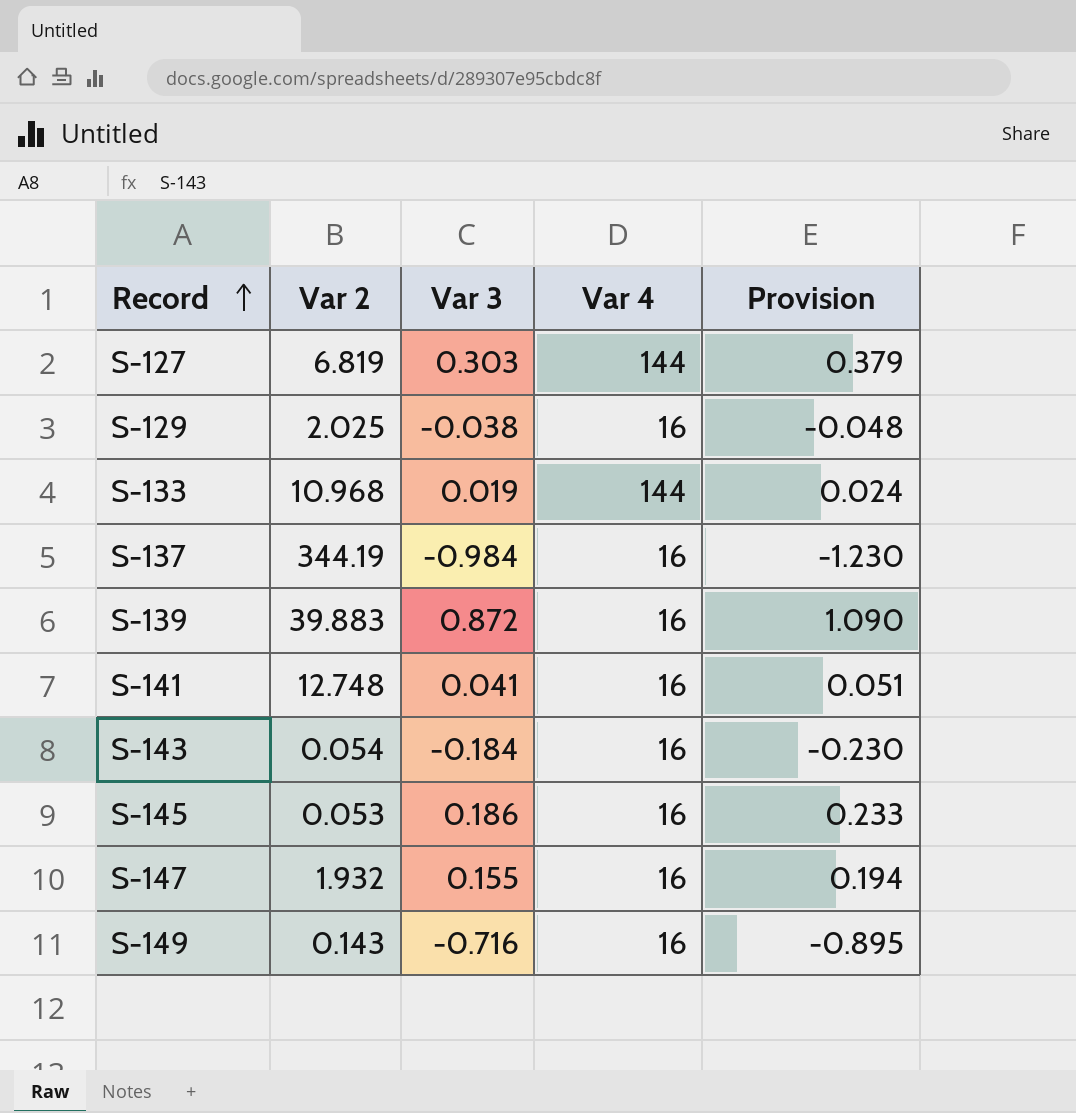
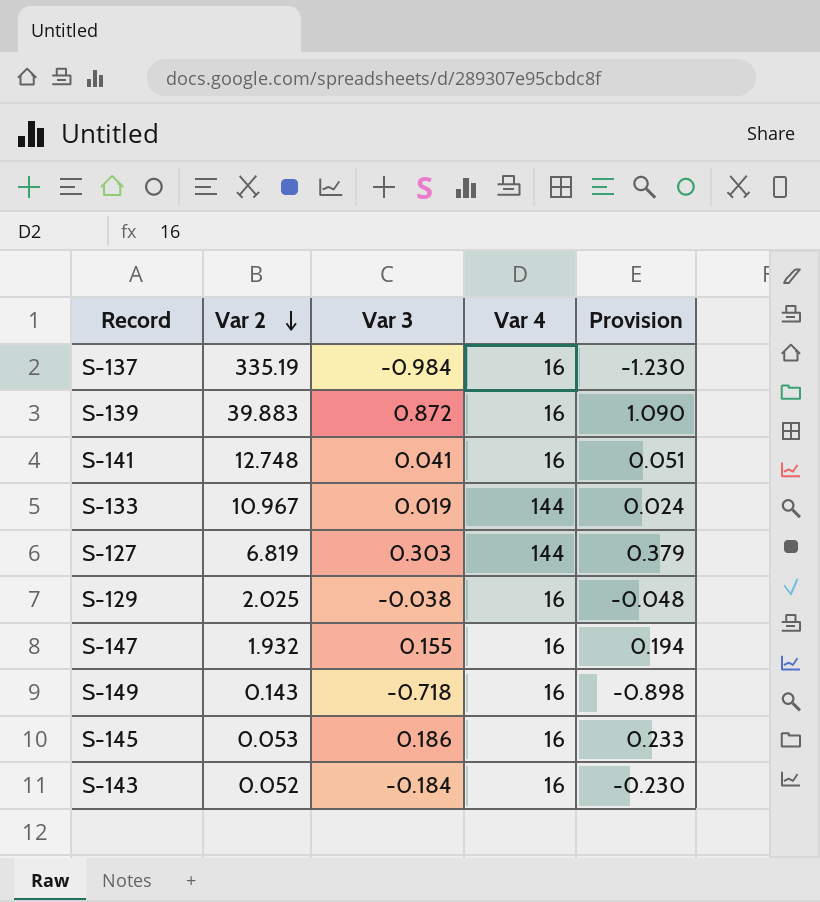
row order: Record ascending -> Var 2 descending
S-137 | Var 2: 344.19 -> 335.19
S-133 | Var 2: 10.968 -> 10.967
S-149 | Var 3: -0.716 -> -0.718
S-149 | Provision: -0.895 -> -0.898
S-143 | Var 2: 0.054 -> 0.052

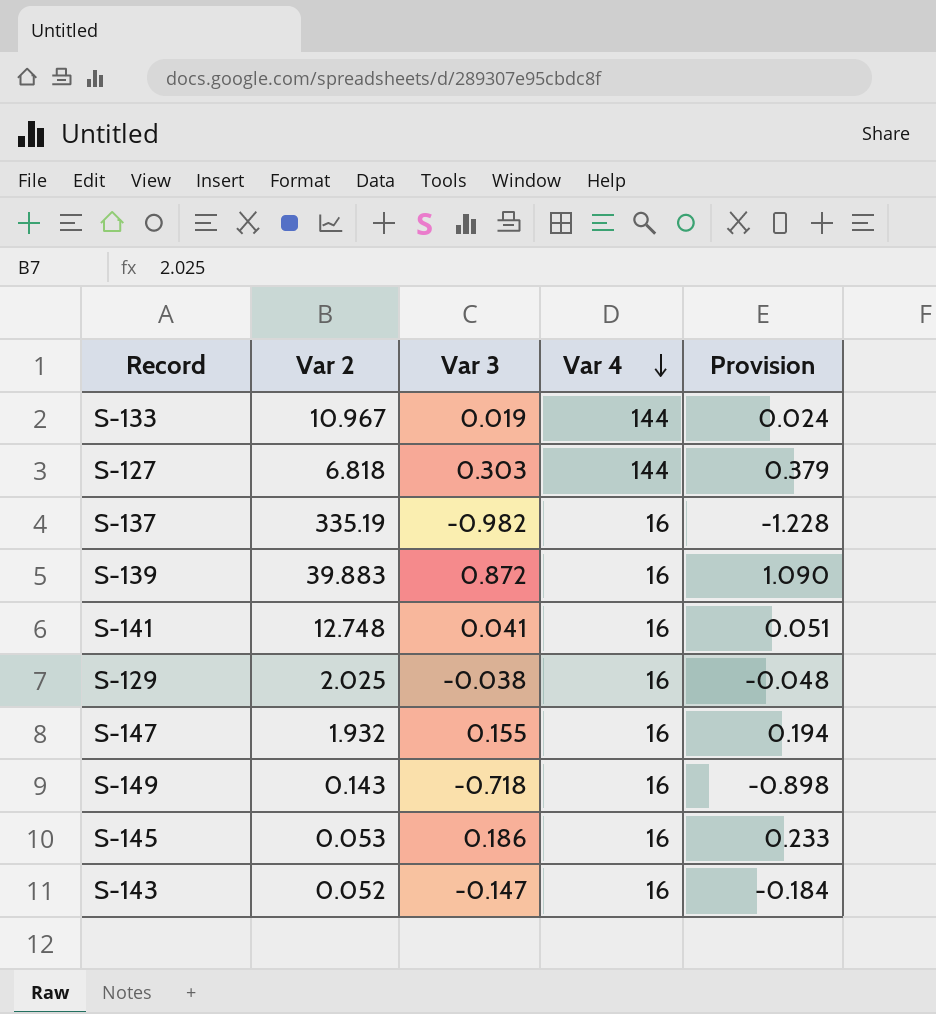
row order: Var 2 descending -> Var 4 descending
S-127 | Var 2: 6.819 -> 6.818
S-137 | Var 3: -0.984 -> -0.982
S-137 | Provision: -1.230 -> -1.228
S-143 | Var 3: -0.184 -> -0.147
S-143 | Provision: -0.230 -> -0.184

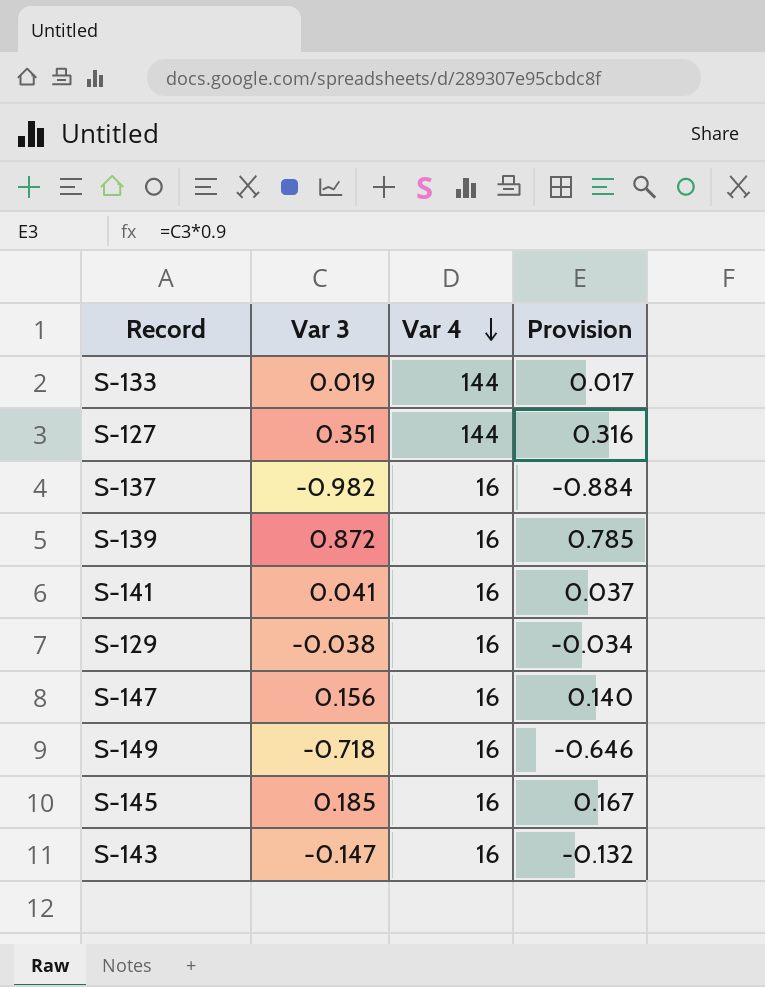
column Var 2 | position: 2 -> none
column Provision | formula: [Var 3] * 1.25 -> [Var 3] * 0.9
S-127 | Var 3: 0.303 -> 0.351
S-147 | Var 3: 0.155 -> 0.156
S-145 | Var 3: 0.186 -> 0.185

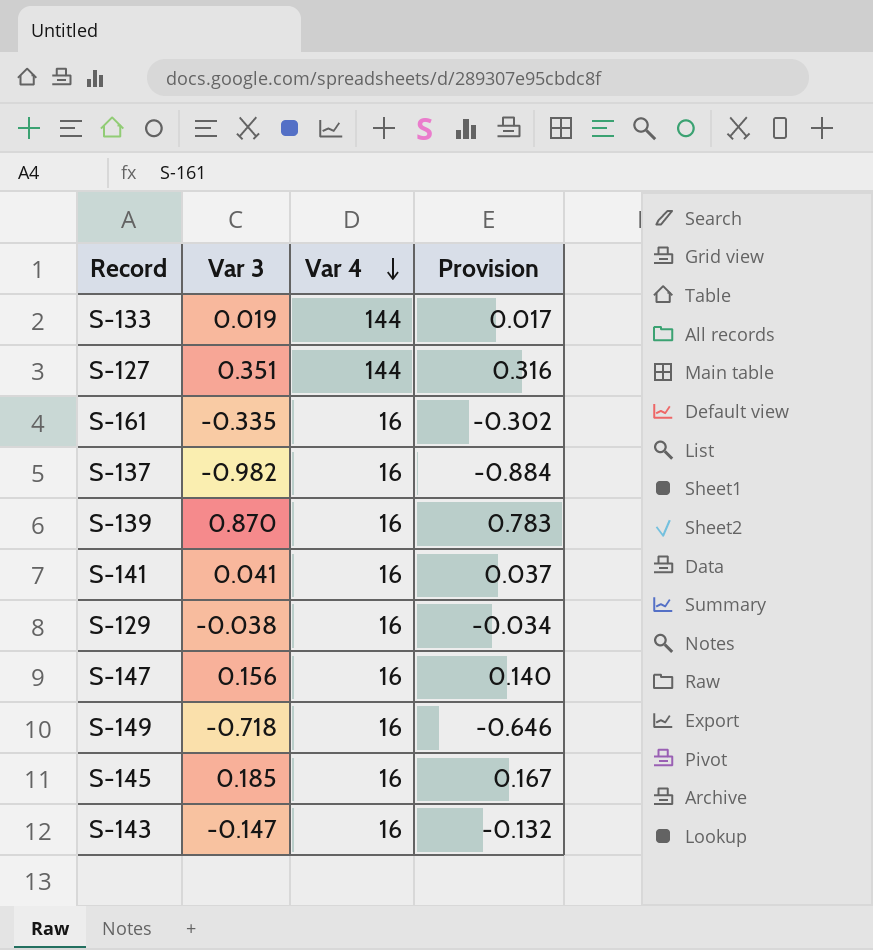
row S-161: none -> -0.335 | 16 | -0.302
S-139 | Var 3: 0.872 -> 0.870
S-139 | Provision: 0.785 -> 0.783

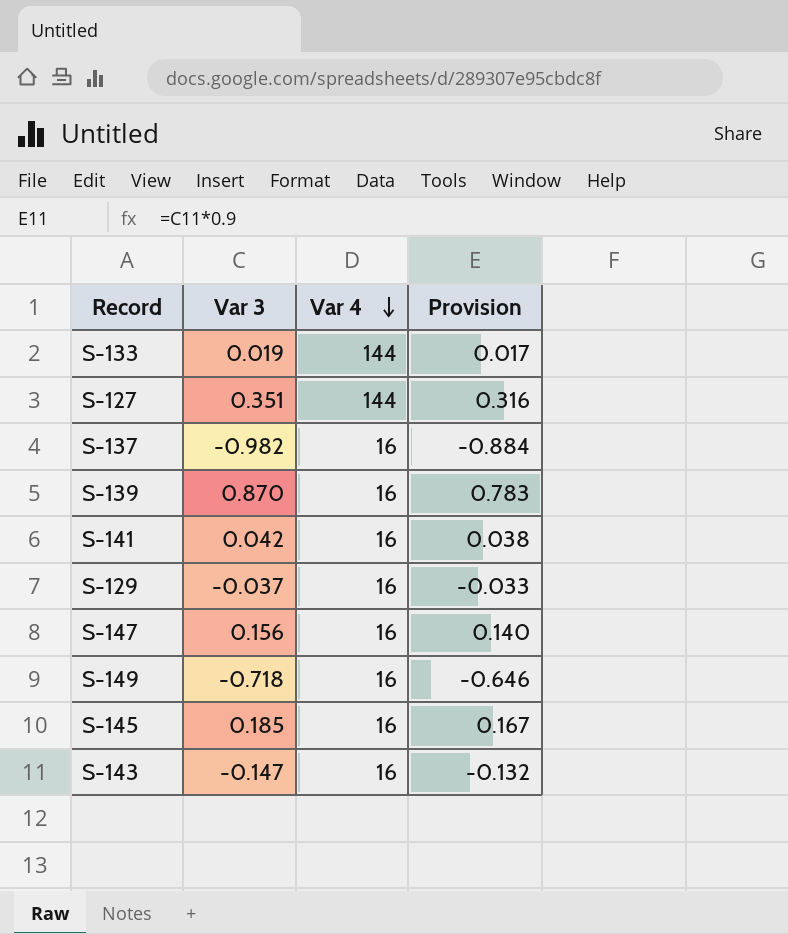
row S-161: -0.335 | 16 | -0.302 -> none
S-141 | Var 3: 0.041 -> 0.042
S-141 | Provision: 0.037 -> 0.038
S-129 | Var 3: -0.038 -> -0.037
S-129 | Provision: -0.034 -> -0.033

